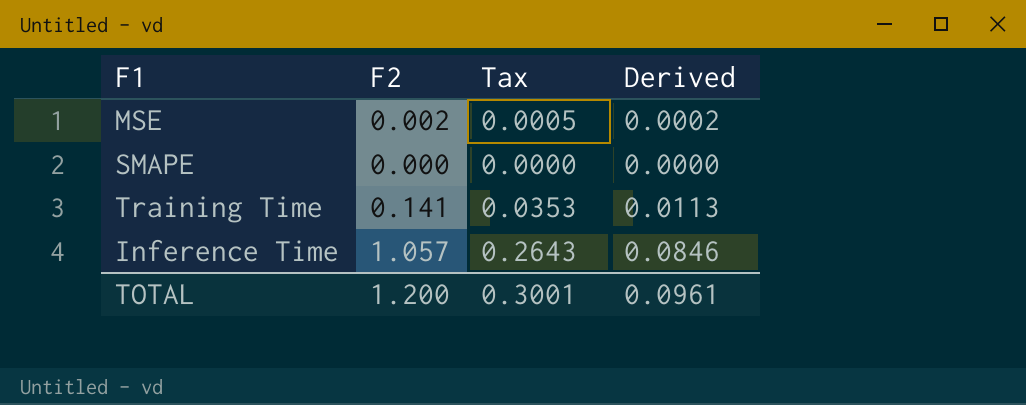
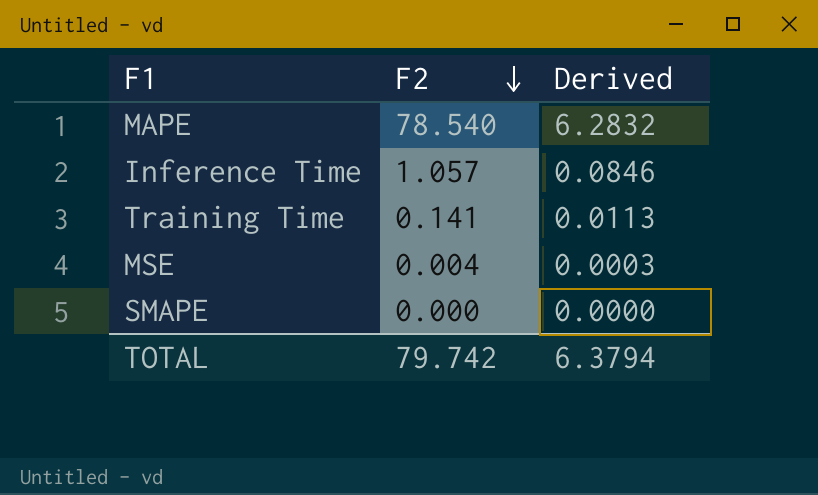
row order: none -> F2 descending
column Tax | formula: [F2] * 0.25 -> none
row MAPE: none -> 78.540 | 6.2832
MSE | F2: 0.002 -> 0.004
MSE | Derived: 0.0002 -> 0.0003
TOTAL | F2: 1.200 -> 79.742
TOTAL | Derived: 0.0961 -> 6.3794

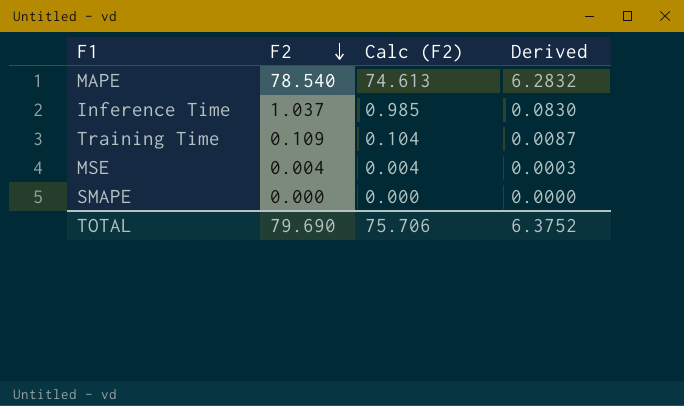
column Calc (F2) | formula: none -> [F2] * 0.95
Inference Time | F2: 1.057 -> 1.037
Inference Time | Derived: 0.0846 -> 0.0830
Training Time | F2: 0.141 -> 0.109
Training Time | Derived: 0.0113 -> 0.0087
TOTAL | F2: 79.742 -> 79.690
TOTAL | Derived: 6.3794 -> 6.3752

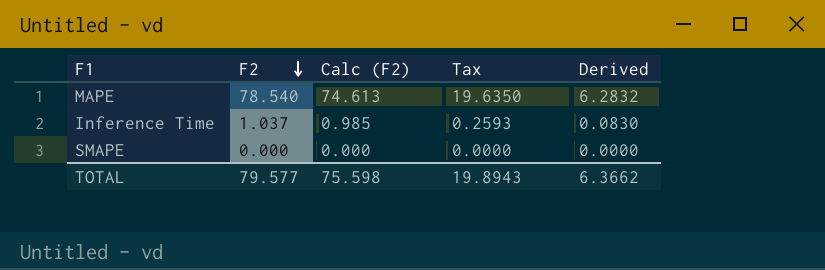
column Tax | formula: none -> [F2] * 0.25
row Training Time: 0.109 | 0.104 | 0.0087 -> none
row MSE: 0.004 | 0.004 | 0.0003 -> none
TOTAL | F2: 79.690 -> 79.577
TOTAL | Calc (F2): 75.706 -> 75.598
TOTAL | Derived: 6.3752 -> 6.3662

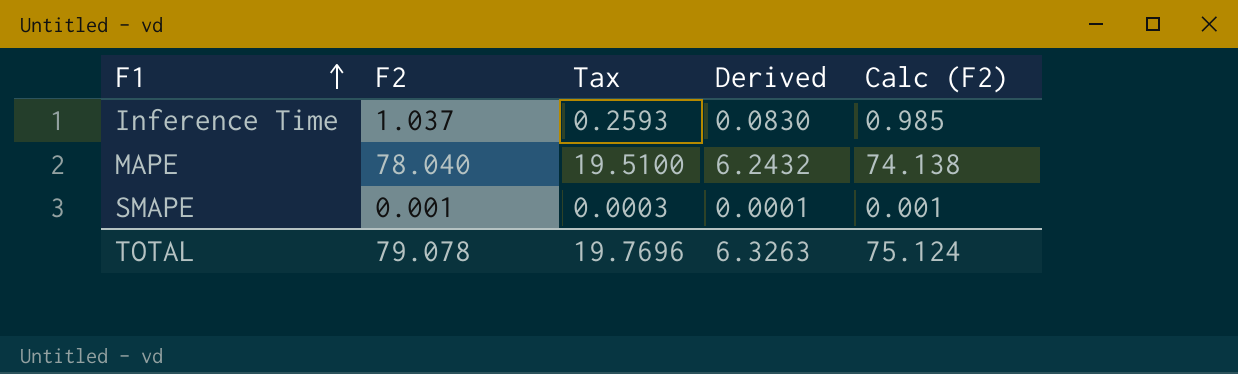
row order: F2 descending -> F1 ascending
column Calc (F2) | position: 3 -> 5
MAPE | F2: 78.540 -> 78.040
MAPE | Tax: 19.6350 -> 19.5100
MAPE | Derived: 6.2832 -> 6.2432
MAPE | Calc (F2): 74.613 -> 74.138
SMAPE | F2: 0.000 -> 0.001
SMAPE | Tax: 0.0000 -> 0.0003
SMAPE | Derived: 0.0000 -> 0.0001
SMAPE | Calc (F2): 0.000 -> 0.001
TOTAL | F2: 79.577 -> 79.078
TOTAL | Tax: 19.8943 -> 19.7696
TOTAL | Derived: 6.3662 -> 6.3263
TOTAL | Calc (F2): 75.598 -> 75.124

